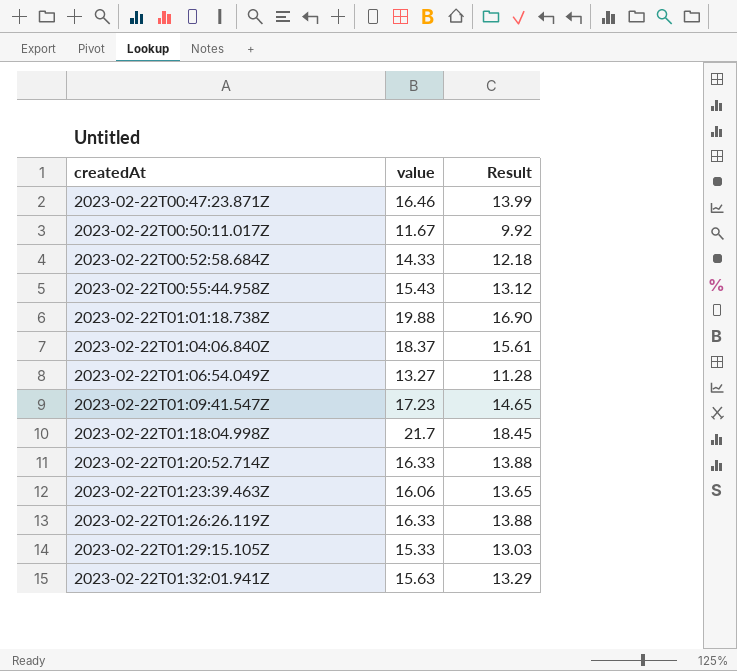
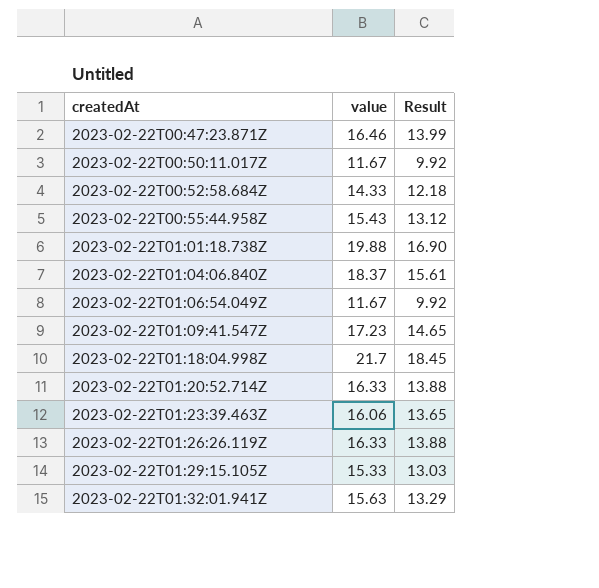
2023-02-22T01:06:54.049Z | value: 13.27 -> 11.67
2023-02-22T01:06:54.049Z | Result: 11.28 -> 9.92

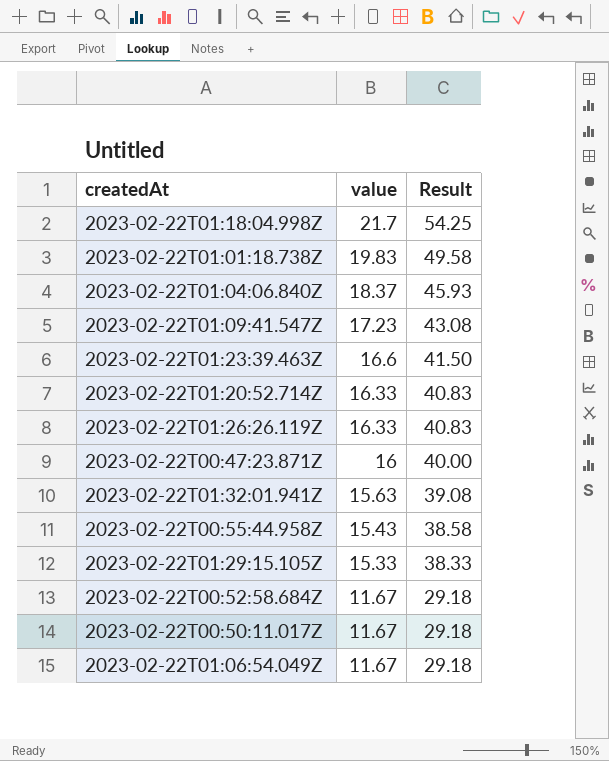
row order: createdAt ascending -> value descending
column Result | formula: [value] * 0.85 -> [value] * 2.5
2023-02-22T01:01:18.738Z | value: 19.88 -> 19.83
2023-02-22T01:23:39.463Z | value: 16.06 -> 16.6
2023-02-22T00:47:23.871Z | value: 16.46 -> 16
2023-02-22T00:52:58.684Z | value: 14.33 -> 11.67

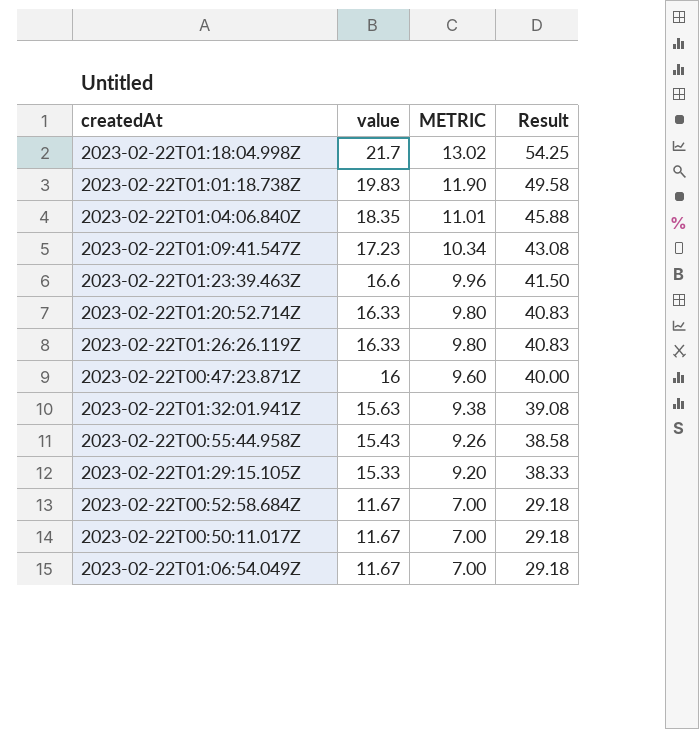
column METRIC | formula: none -> [value] * 0.6
2023-02-22T01:04:06.840Z | value: 18.37 -> 18.35
2023-02-22T01:04:06.840Z | Result: 45.93 -> 45.88

